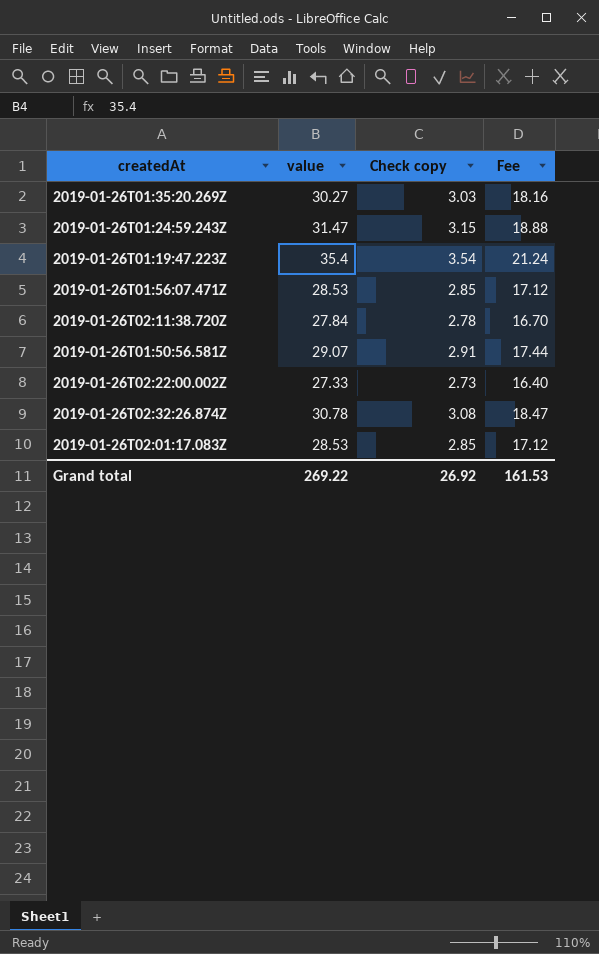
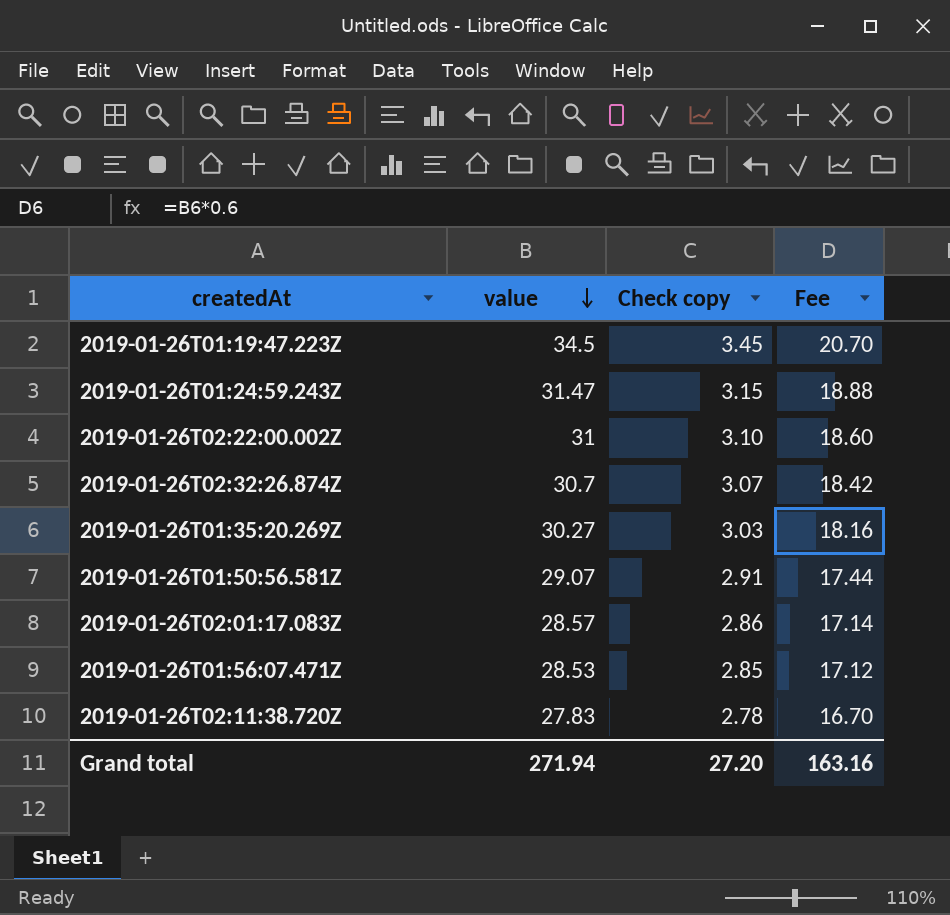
row order: none -> value descending
2019-01-26T01:19:47.223Z | value: 35.4 -> 34.5
2019-01-26T01:19:47.223Z | Check copy: 3.54 -> 3.45
2019-01-26T01:19:47.223Z | Fee: 21.24 -> 20.70
2019-01-26T02:22:00.002Z | value: 27.33 -> 31
2019-01-26T02:22:00.002Z | Check copy: 2.73 -> 3.10
2019-01-26T02:22:00.002Z | Fee: 16.40 -> 18.60
2019-01-26T02:32:26.874Z | value: 30.78 -> 30.7
2019-01-26T02:32:26.874Z | Check copy: 3.08 -> 3.07
2019-01-26T02:32:26.874Z | Fee: 18.47 -> 18.42
2019-01-26T02:01:17.083Z | value: 28.53 -> 28.57
2019-01-26T02:01:17.083Z | Check copy: 2.85 -> 2.86
2019-01-26T02:01:17.083Z | Fee: 17.12 -> 17.14
2019-01-26T02:11:38.720Z | value: 27.84 -> 27.83
Grand total | value: 269.22 -> 271.94
Grand total | Check copy: 26.92 -> 27.20
Grand total | Fee: 161.53 -> 163.16

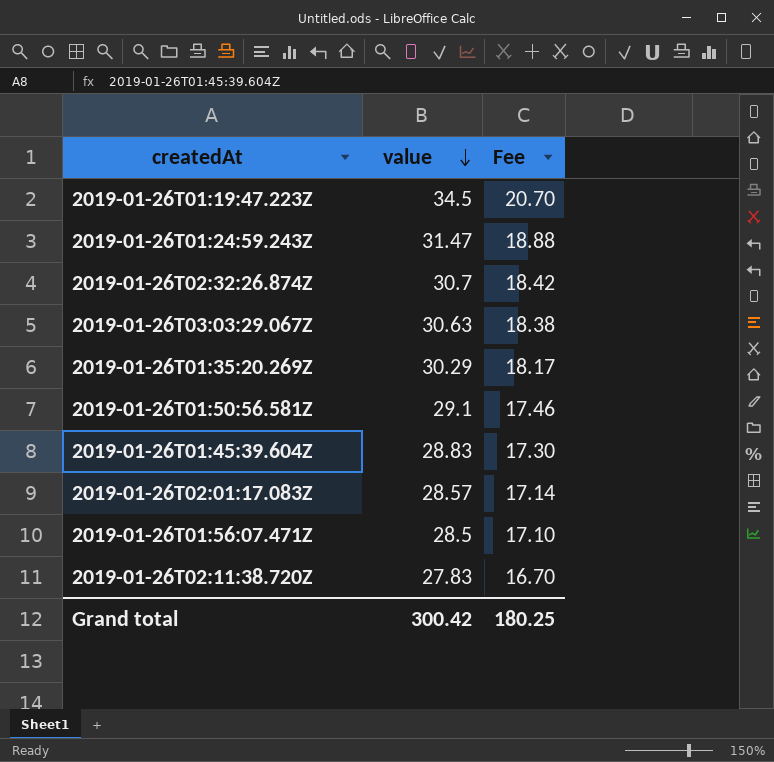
column Check copy | formula: [value] * 0.1 -> none
row 2019-01-26T02:22:00.002Z: 31 | 3.10 | 18.60 -> none
row 2019-01-26T03:03:29.067Z: none -> 30.63 | 18.38
2019-01-26T01:35:20.269Z | value: 30.27 -> 30.29
2019-01-26T01:35:20.269Z | Fee: 18.16 -> 18.17
2019-01-26T01:50:56.581Z | value: 29.07 -> 29.1
2019-01-26T01:50:56.581Z | Fee: 17.44 -> 17.46
row 2019-01-26T01:45:39.604Z: none -> 28.83 | 17.30
2019-01-26T01:56:07.471Z | value: 28.53 -> 28.5
2019-01-26T01:56:07.471Z | Fee: 17.12 -> 17.10
Grand total | value: 271.94 -> 300.42
Grand total | Fee: 163.16 -> 180.25

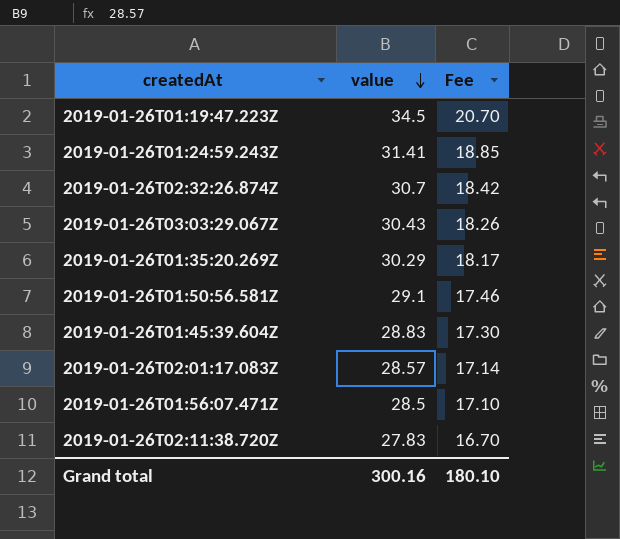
2019-01-26T01:24:59.243Z | value: 31.47 -> 31.41
2019-01-26T01:24:59.243Z | Fee: 18.88 -> 18.85
2019-01-26T03:03:29.067Z | value: 30.63 -> 30.43
2019-01-26T03:03:29.067Z | Fee: 18.38 -> 18.26
Grand total | value: 300.42 -> 300.16
Grand total | Fee: 180.25 -> 180.10

